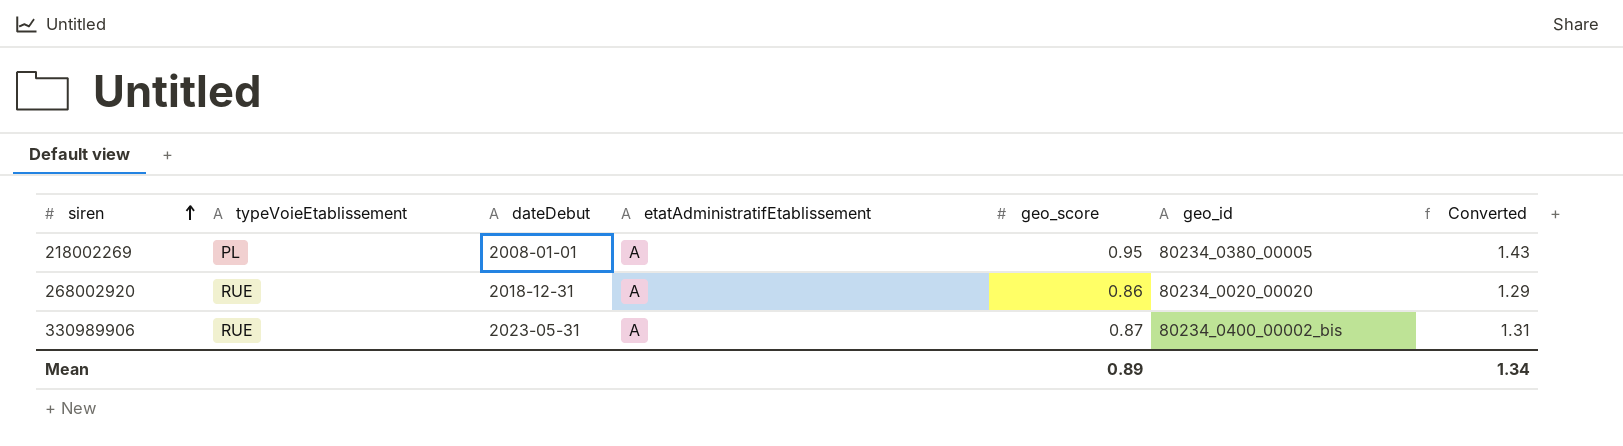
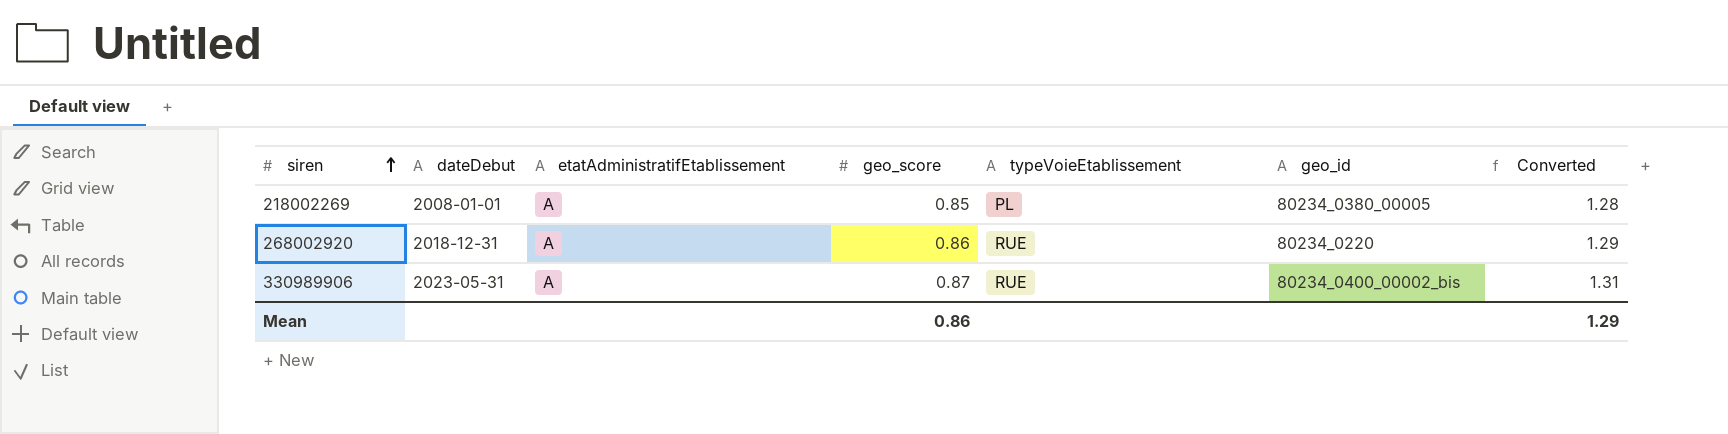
column typeVoieEtablissement | position: 2 -> 5
218002269 | geo_score: 0.95 -> 0.85
218002269 | Converted: 1.43 -> 1.28
268002920 | geo_id: 80234_0020_00020 -> 80234_0220
Mean | geo_score: 0.89 -> 0.86
Mean | Converted: 1.34 -> 1.29

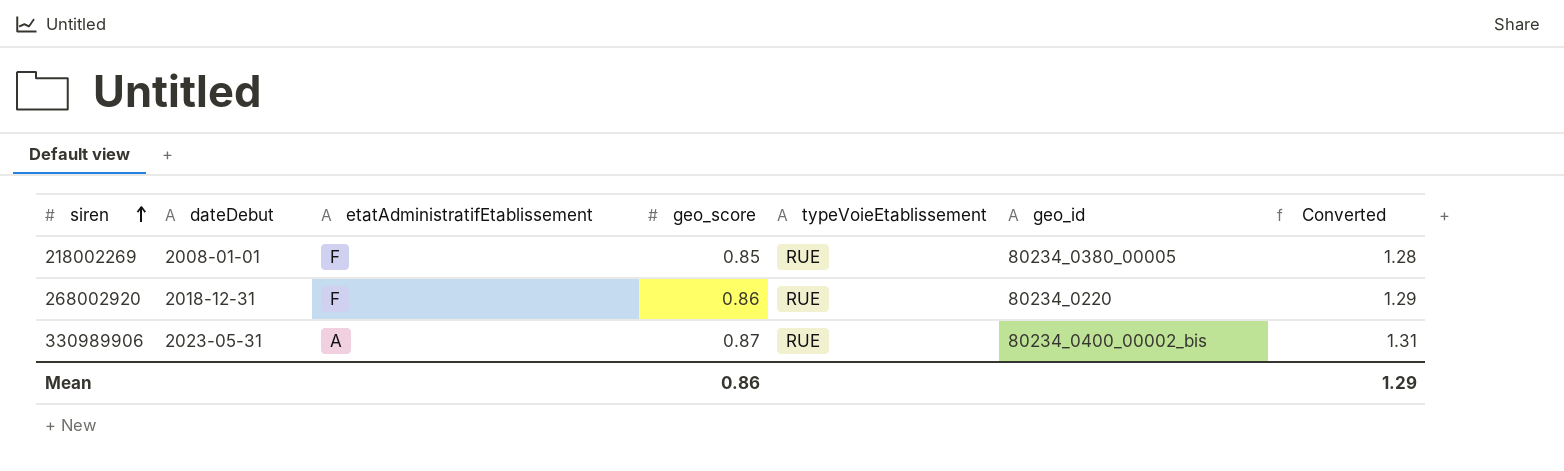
218002269 | etatAdministratifEtablissement: A -> F
218002269 | typeVoieEtablissement: PL -> RUE
268002920 | etatAdministratifEtablissement: A -> F

